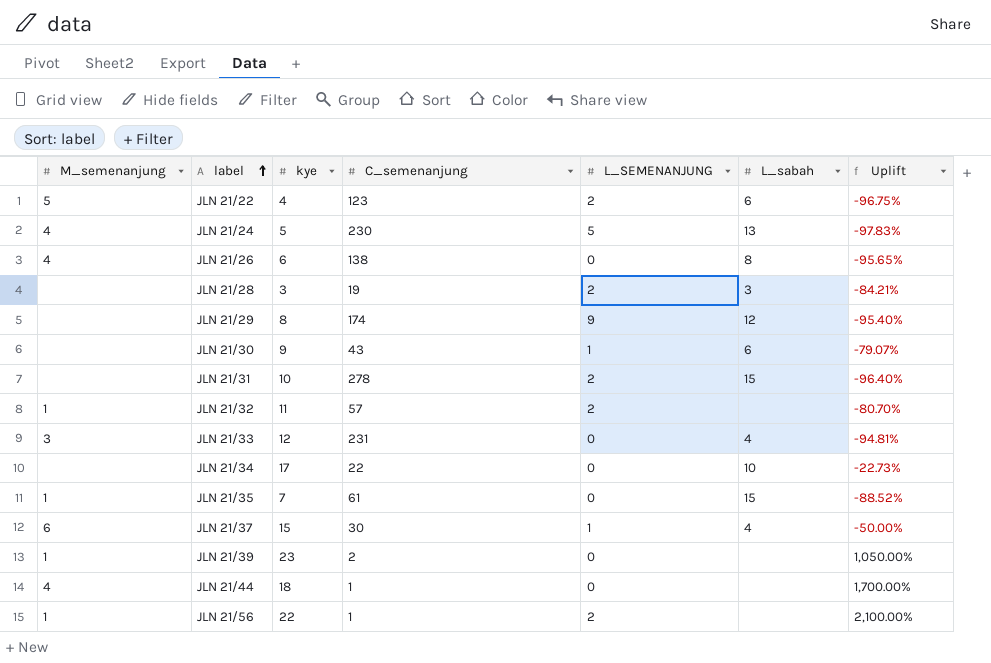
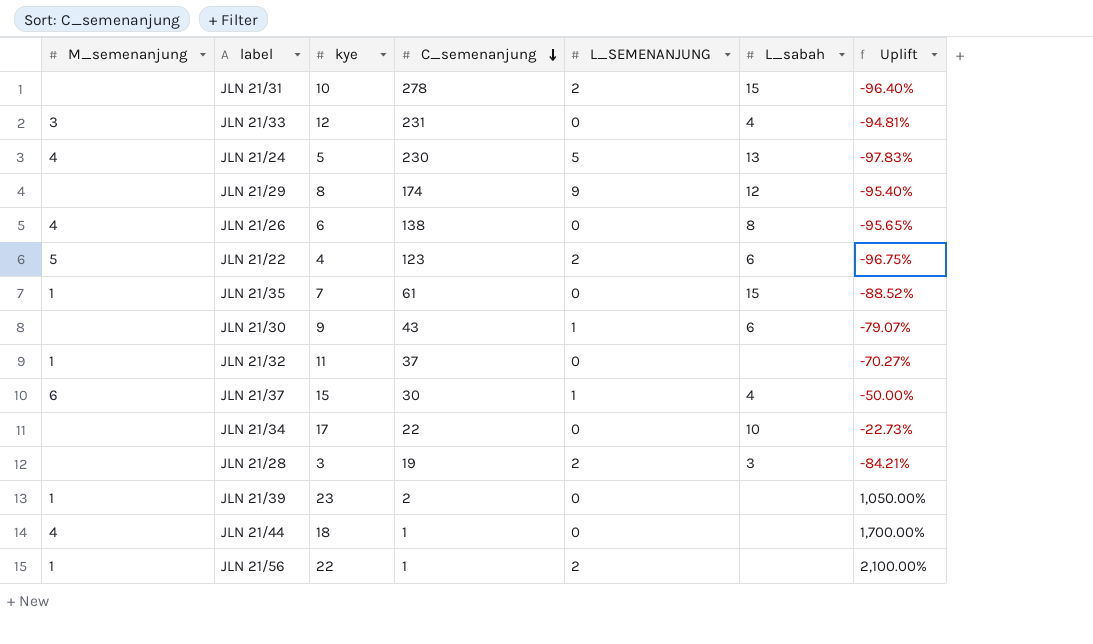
row order: label ascending -> C_semenanjung descending
JLN 21/32 | C_semenanjung: 57 -> 37
JLN 21/32 | L_SEMENANJUNG: 2 -> 0
JLN 21/32 | Uplift: -80.70% -> -70.27%

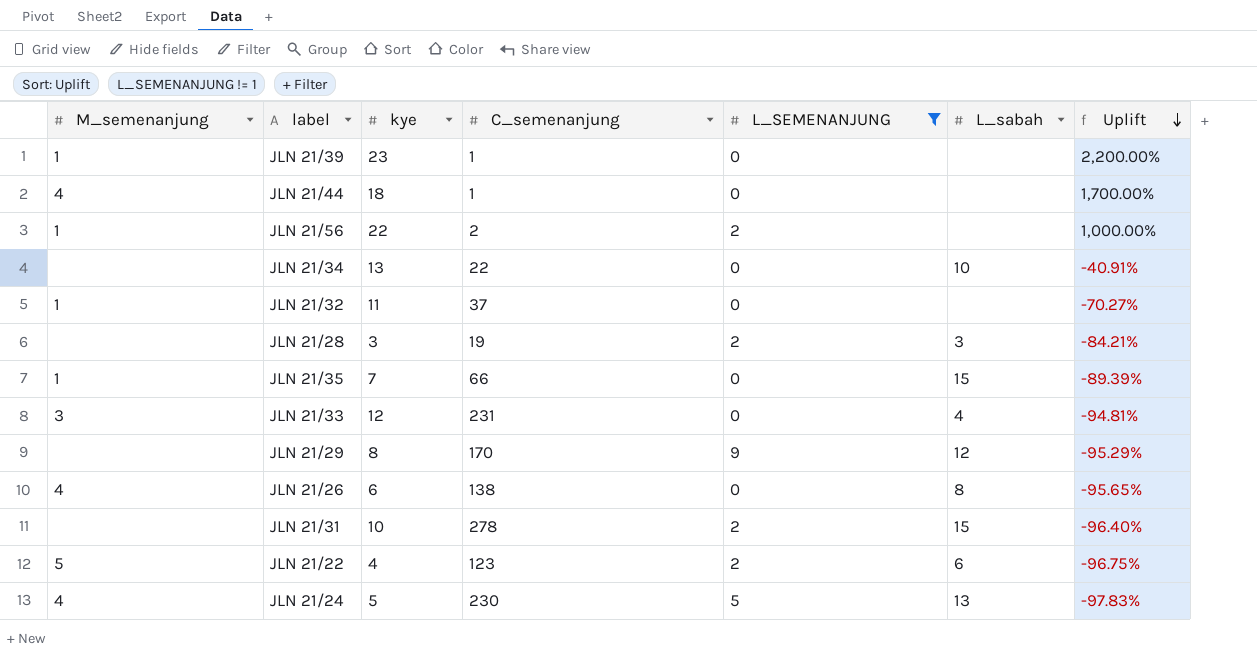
filter: none -> L_SEMENANJUNG != 1
row order: C_semenanjung descending -> Uplift descending
JLN 21/39 | C_semenanjung: 2 -> 1
JLN 21/39 | Uplift: 1,050.00% -> 2,200.00%
JLN 21/56 | C_semenanjung: 1 -> 2
JLN 21/56 | Uplift: 2,100.00% -> 1,000.00%
JLN 21/34 | kye: 17 -> 13
JLN 21/34 | Uplift: -22.73% -> -40.91%
JLN 21/35 | C_semenanjung: 61 -> 66
JLN 21/35 | Uplift: -88.52% -> -89.39%
JLN 21/29 | C_semenanjung: 174 -> 170
JLN 21/29 | Uplift: -95.40% -> -95.29%

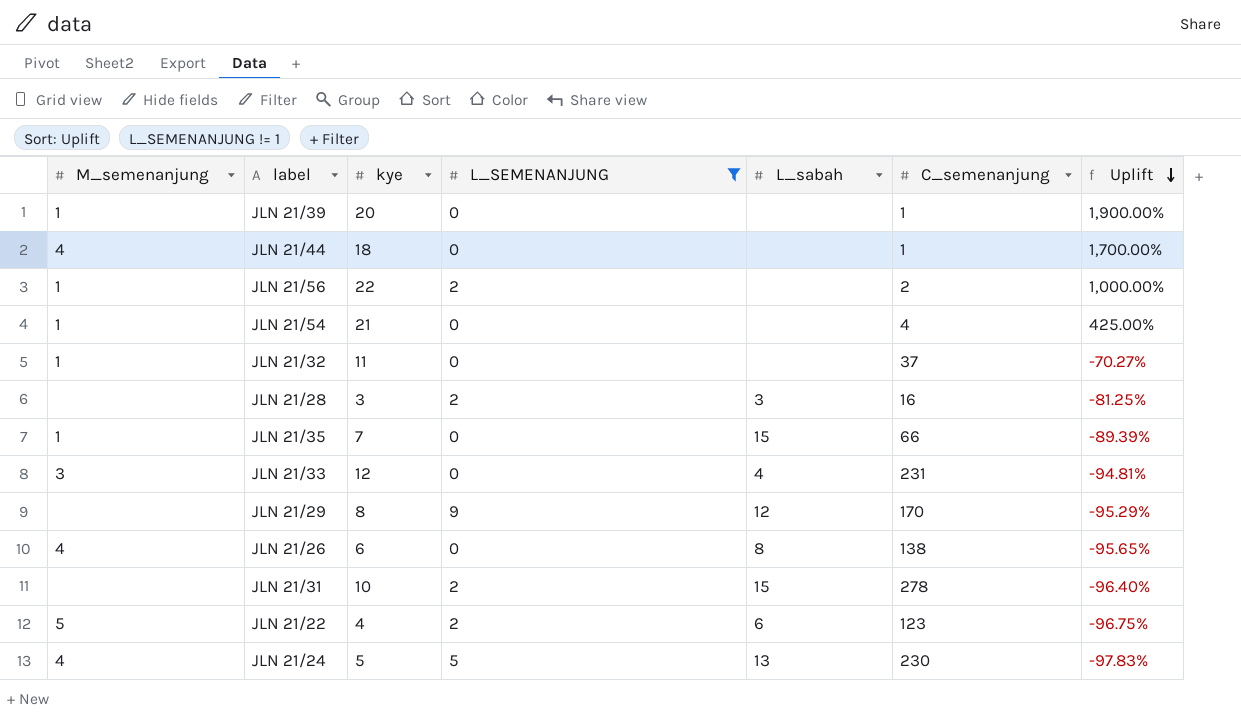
column C_semenanjung | position: 4 -> 6
row JLN 21/34: none | 13 | 22 | 0 | 10 | -40.91% -> none
JLN 21/39 | kye: 23 -> 20
JLN 21/39 | Uplift: 2,200.00% -> 1,900.00%
row JLN 21/54: none -> 1 | 21 | 0 | none | 4 | 425.00%
JLN 21/28 | C_semenanjung: 19 -> 16
JLN 21/28 | Uplift: -84.21% -> -81.25%

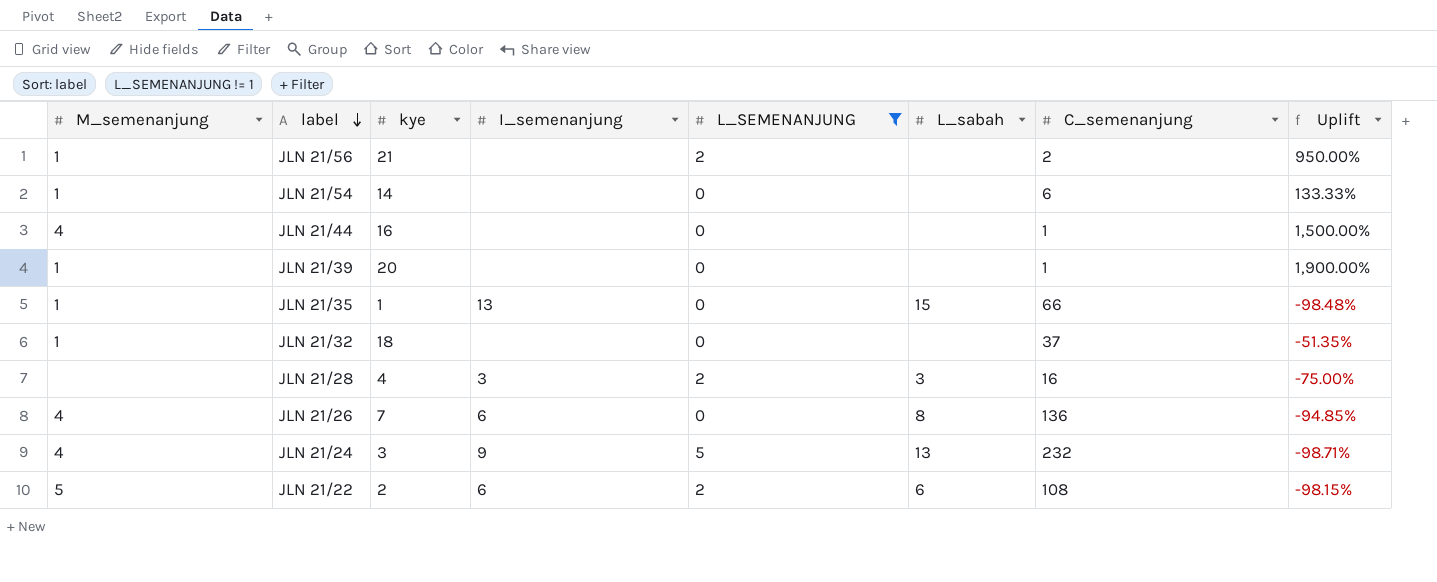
row order: Uplift descending -> label descending
column I_semenanjung | position: none -> 4
row JLN 21/33: 3 | 12 | 0 | 4 | 231 | -94.81% -> none
row JLN 21/29: none | 8 | 9 | 12 | 170 | -95.29% -> none
row JLN 21/31: none | 10 | 2 | 15 | 278 | -96.40% -> none
JLN 21/56 | kye: 22 -> 21
JLN 21/56 | Uplift: 1,000.00% -> 950.00%
JLN 21/54 | kye: 21 -> 14
JLN 21/54 | C_semenanjung: 4 -> 6
JLN 21/54 | Uplift: 425.00% -> 133.33%
JLN 21/44 | kye: 18 -> 16
JLN 21/44 | Uplift: 1,700.00% -> 1,500.00%
JLN 21/35 | kye: 7 -> 1
JLN 21/35 | Uplift: -89.39% -> -98.48%
JLN 21/32 | kye: 11 -> 18
JLN 21/32 | Uplift: -70.27% -> -51.35%
JLN 21/28 | kye: 3 -> 4
JLN 21/28 | Uplift: -81.25% -> -75.00%
JLN 21/26 | kye: 6 -> 7
JLN 21/26 | C_semenanjung: 138 -> 136
JLN 21/26 | Uplift: -95.65% -> -94.85%
JLN 21/24 | kye: 5 -> 3
JLN 21/24 | C_semenanjung: 230 -> 232
JLN 21/24 | Uplift: -97.83% -> -98.71%
JLN 21/22 | kye: 4 -> 2
JLN 21/22 | C_semenanjung: 123 -> 108
JLN 21/22 | Uplift: -96.75% -> -98.15%

